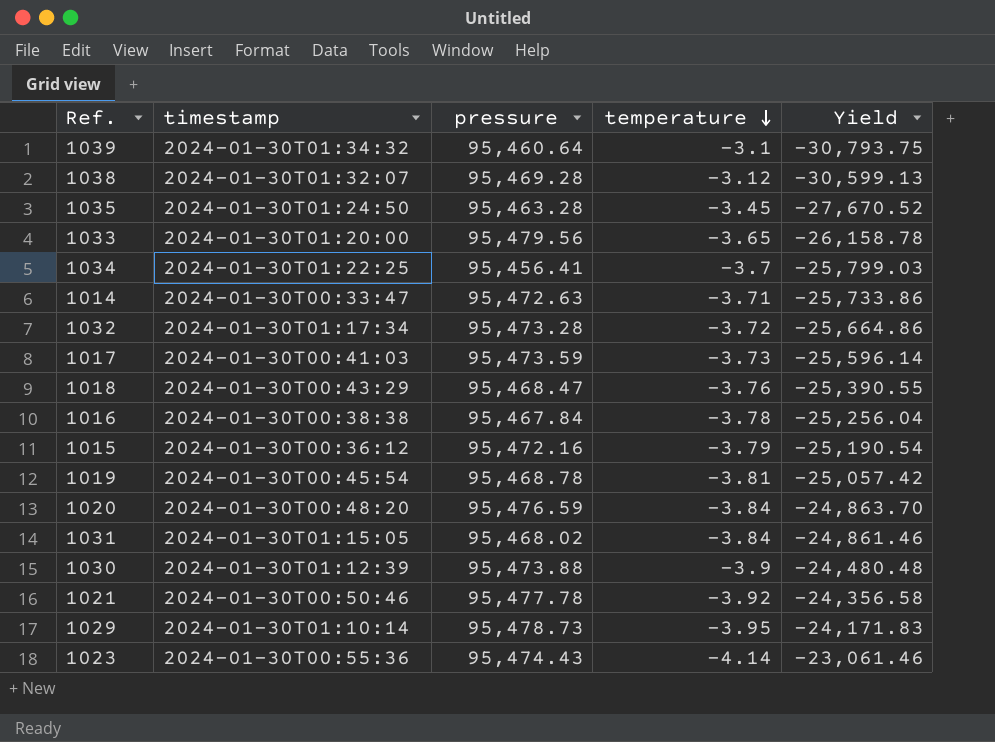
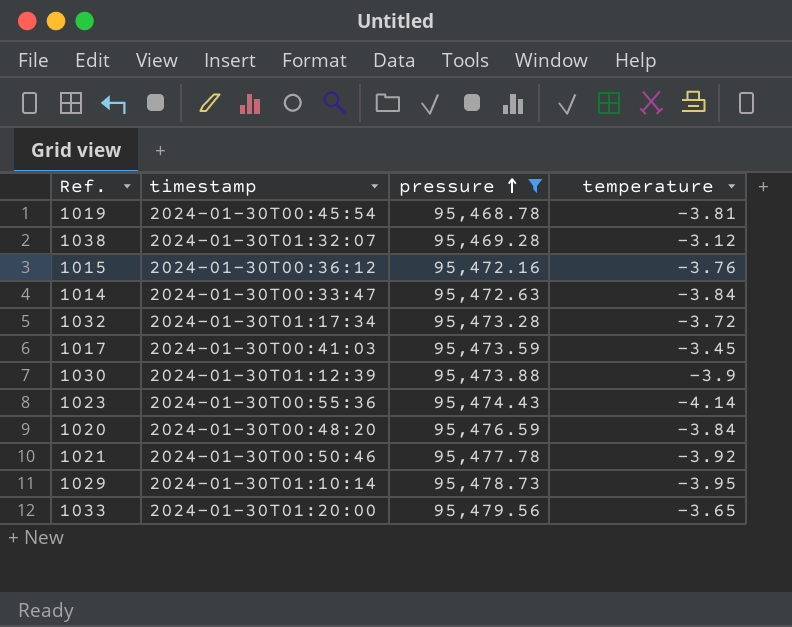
filter: none -> pressure >= 95,468.78
row order: temperature descending -> pressure ascending
column Yield | formula: [pressure] / [temperature] -> none
1015 | temperature: -3.79 -> -3.76
1014 | temperature: -3.71 -> -3.84
1017 | temperature: -3.73 -> -3.45

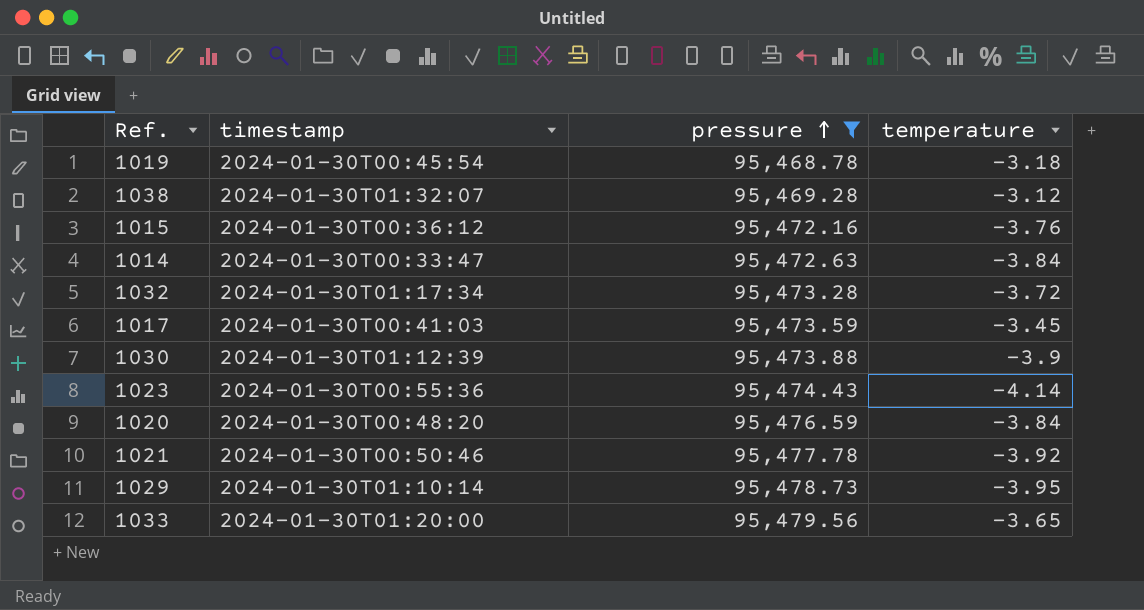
1019 | temperature: -3.81 -> -3.18

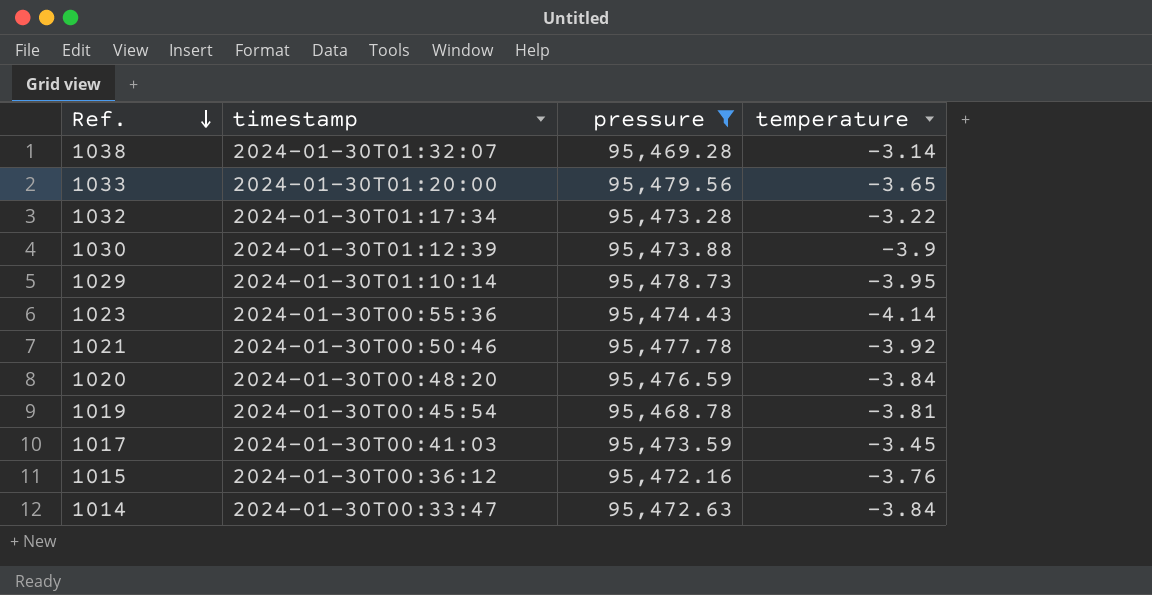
row order: pressure ascending -> Ref. descending
1038 | temperature: -3.12 -> -3.14
1032 | temperature: -3.72 -> -3.22
1019 | temperature: -3.18 -> -3.81

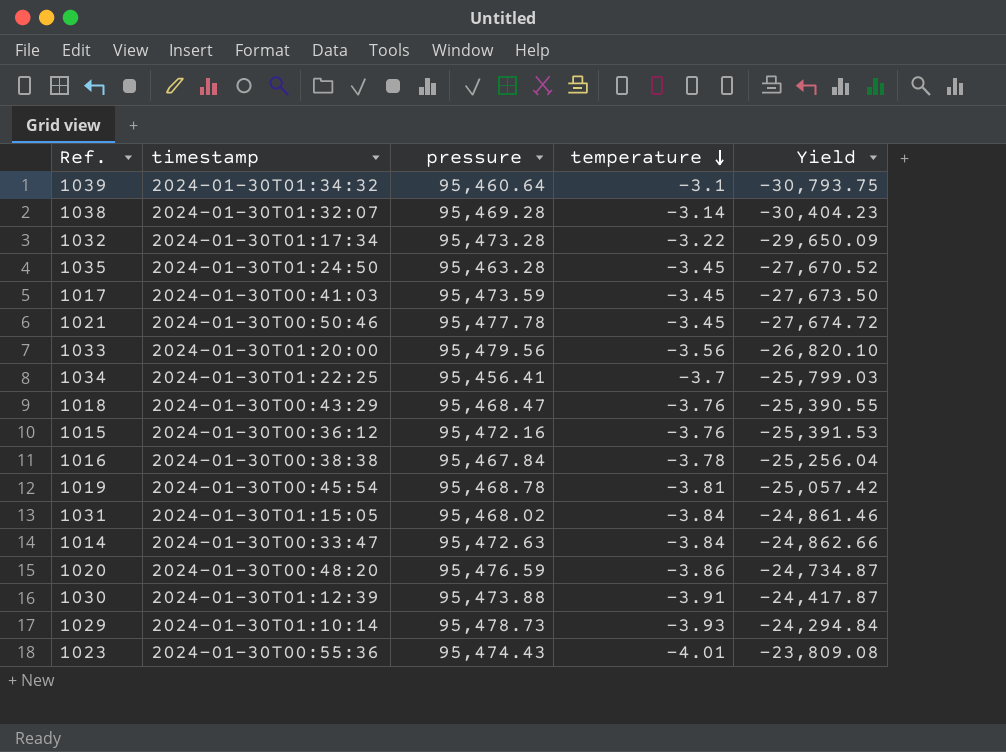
filter: pressure >= 95,468.78 -> none
row order: Ref. descending -> temperature descending
column Yield | formula: none -> [pressure] / [temperature]
1021 | temperature: -3.92 -> -3.45
1033 | temperature: -3.65 -> -3.56
1020 | temperature: -3.84 -> -3.86
1030 | temperature: -3.9 -> -3.91
1029 | temperature: -3.95 -> -3.93
1023 | temperature: -4.14 -> -4.01

